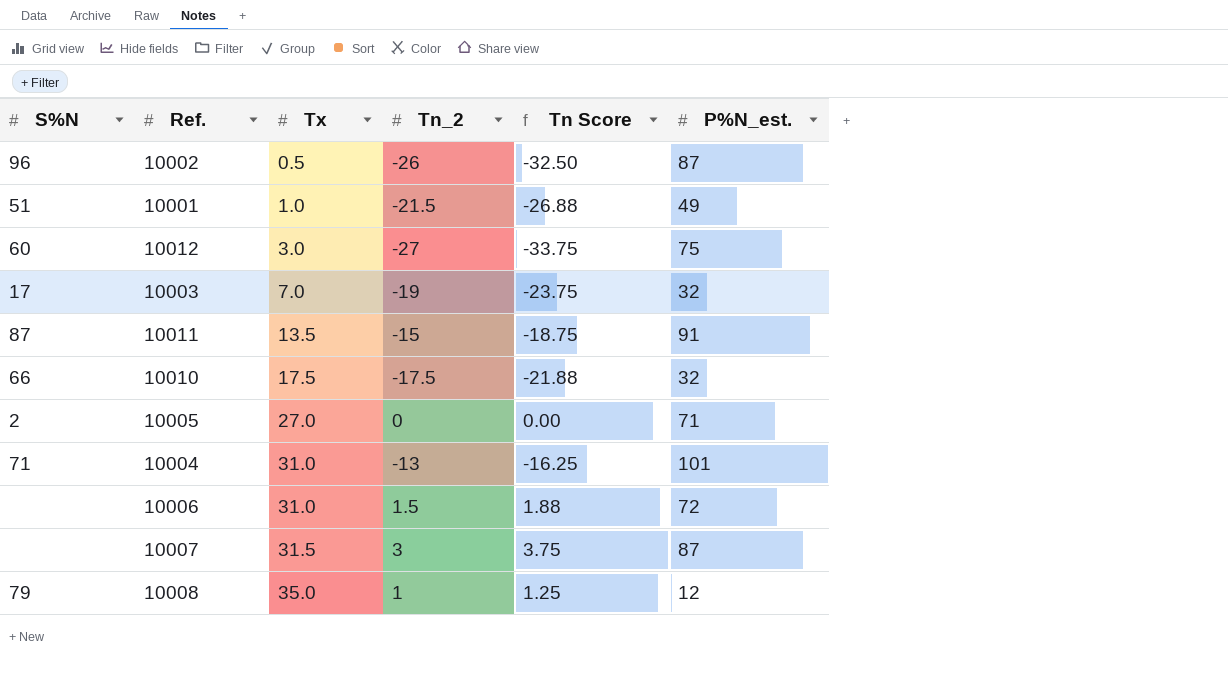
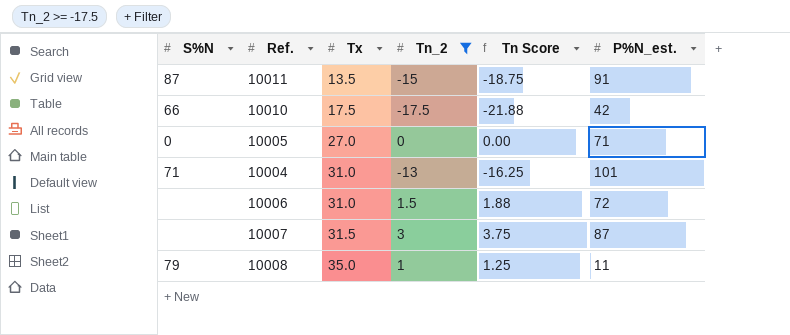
filter: none -> Tn_2 >= -17.5
10010 | P%N_est.: 32 -> 42
10005 | S%N: 2 -> 0
10008 | P%N_est.: 12 -> 11

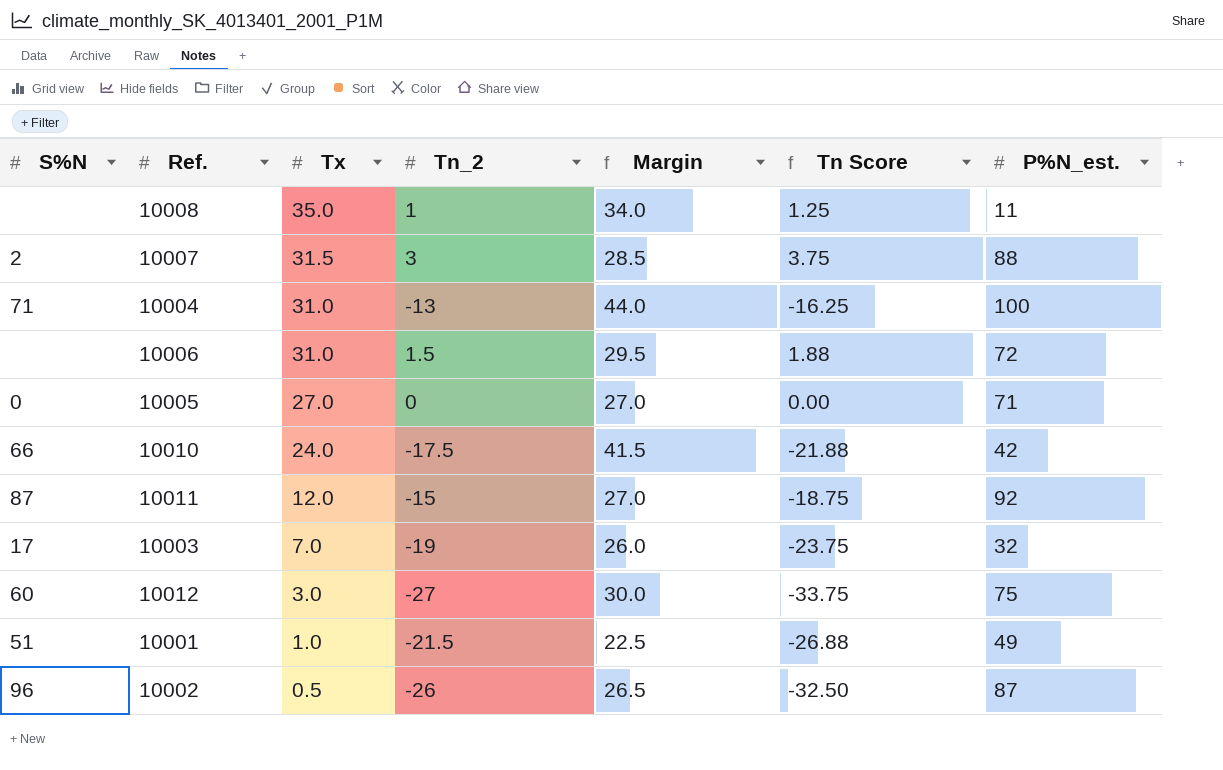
filter: Tn_2 >= -17.5 -> none
row order: Tx ascending -> Tx descending
column Margin | formula: none -> [Tx] - [Tn_2]
10008 | S%N: 79 -> none
10007 | S%N: none -> 2
10007 | P%N_est.: 87 -> 88
10004 | P%N_est.: 101 -> 100
10010 | Tx: 17.5 -> 24.0
10011 | Tx: 13.5 -> 12.0
10011 | P%N_est.: 91 -> 92

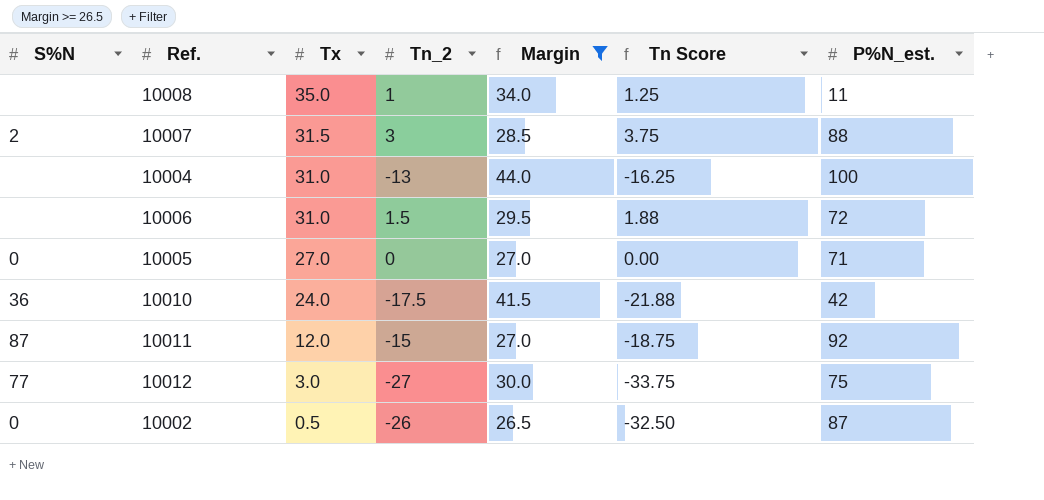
filter: none -> Margin >= 26.5
10004 | S%N: 71 -> none
10010 | S%N: 66 -> 36
10012 | S%N: 60 -> 77
10002 | S%N: 96 -> 0

